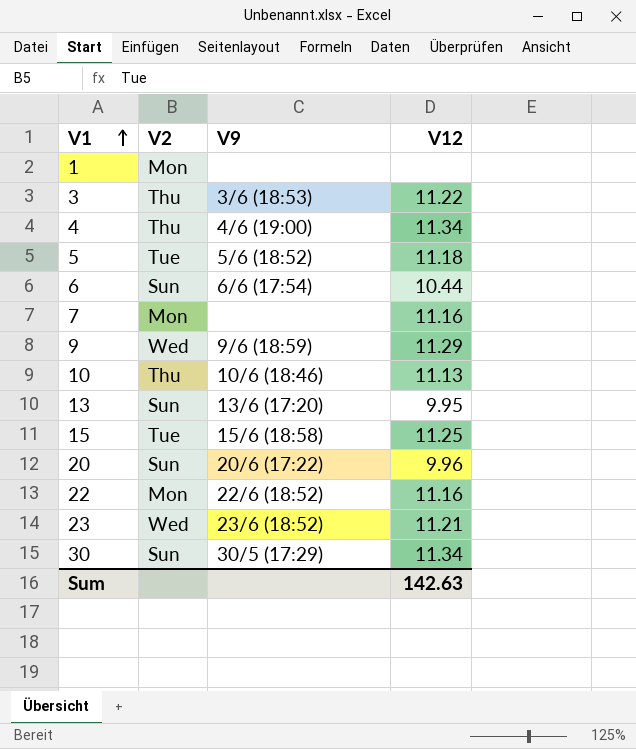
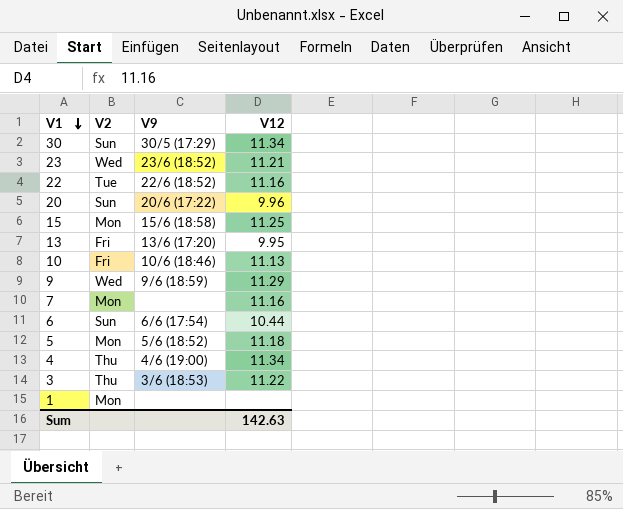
row order: V1 ascending -> V1 descending
22 | V2: Mon -> Tue
15 | V2: Tue -> Mon
13 | V2: Sun -> Fri
10 | V2: Thu -> Fri
5 | V2: Tue -> Mon

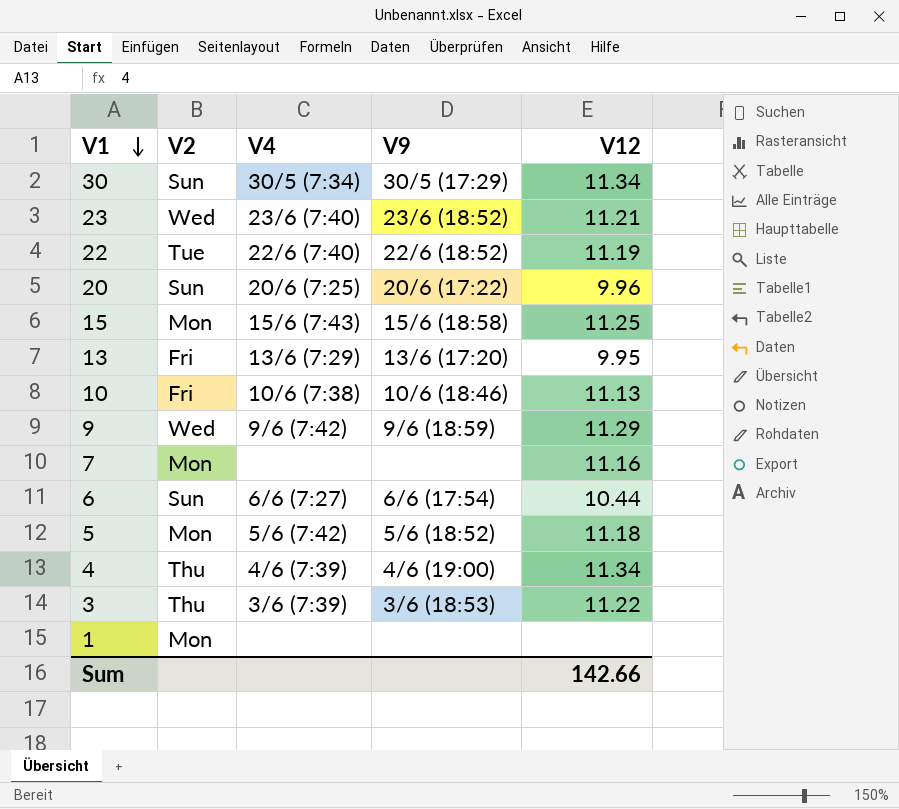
column V4 | position: none -> 3
22 | V12: 11.16 -> 11.19
Sum | V12: 142.63 -> 142.66

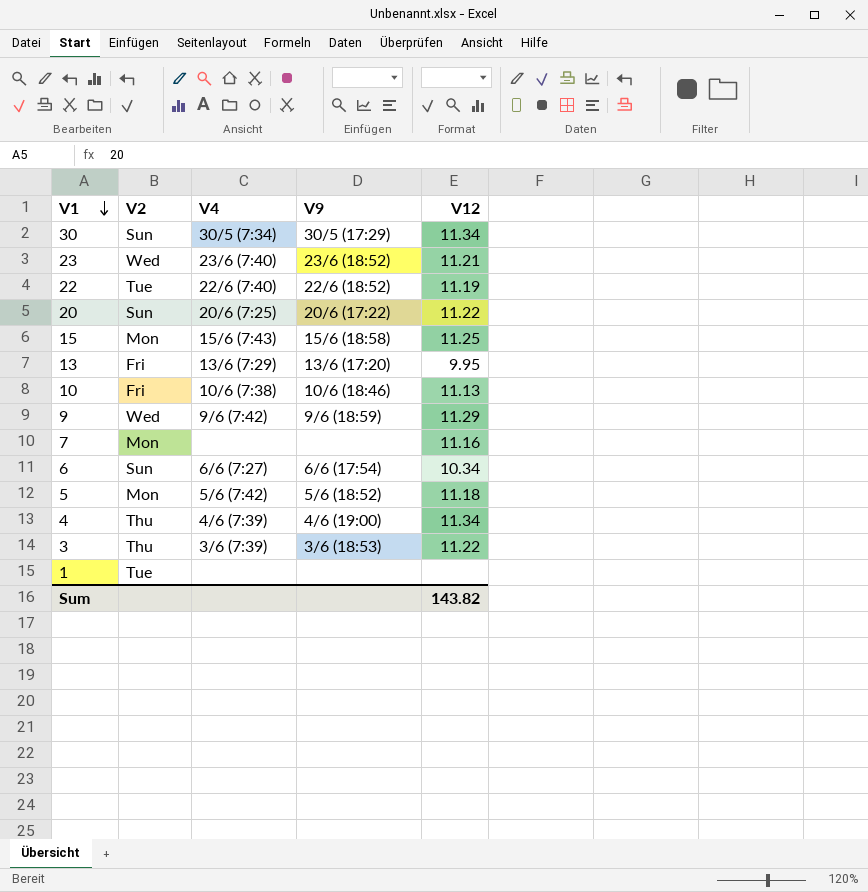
20 | V12: 9.96 -> 11.22
6 | V12: 10.44 -> 10.34
1 | V2: Mon -> Tue
Sum | V12: 142.66 -> 143.82

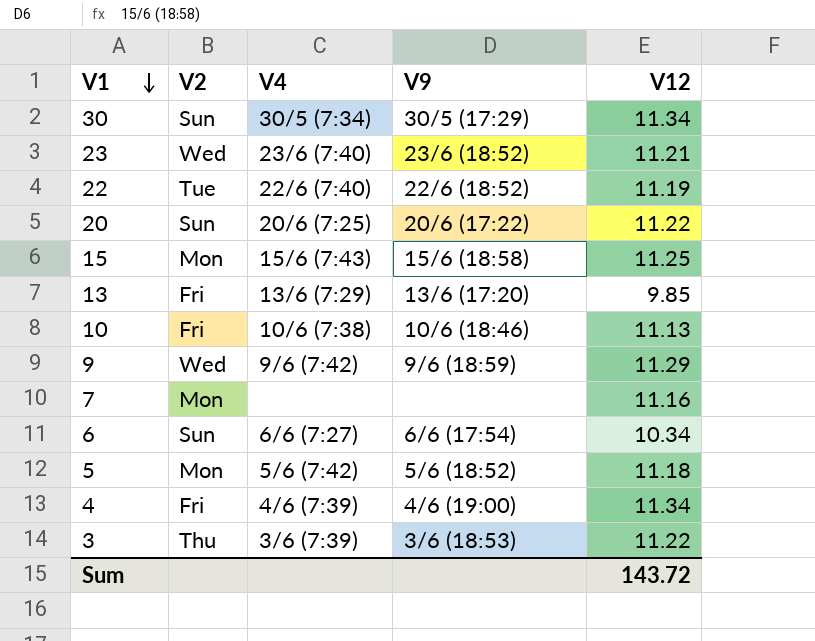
row 1: Tue | none | none | none -> none
13 | V12: 9.95 -> 9.85
4 | V2: Thu -> Fri
Sum | V12: 143.82 -> 143.72

